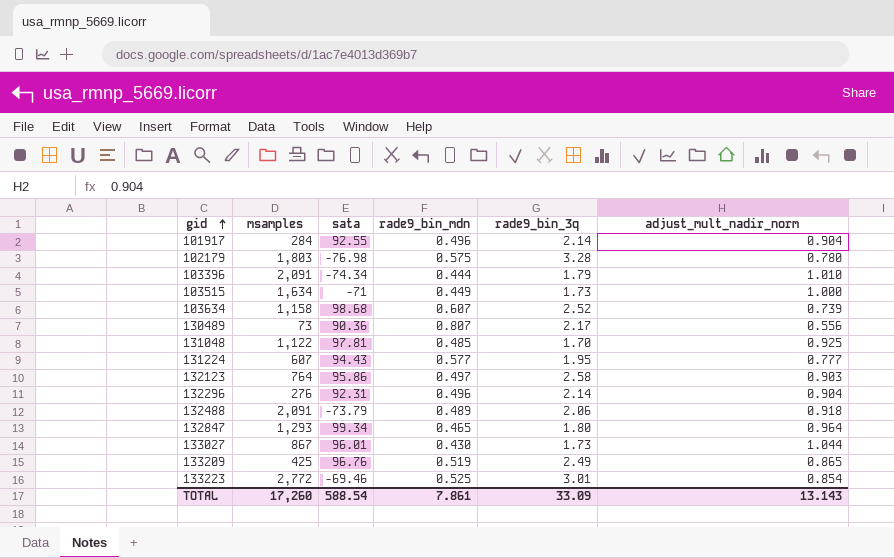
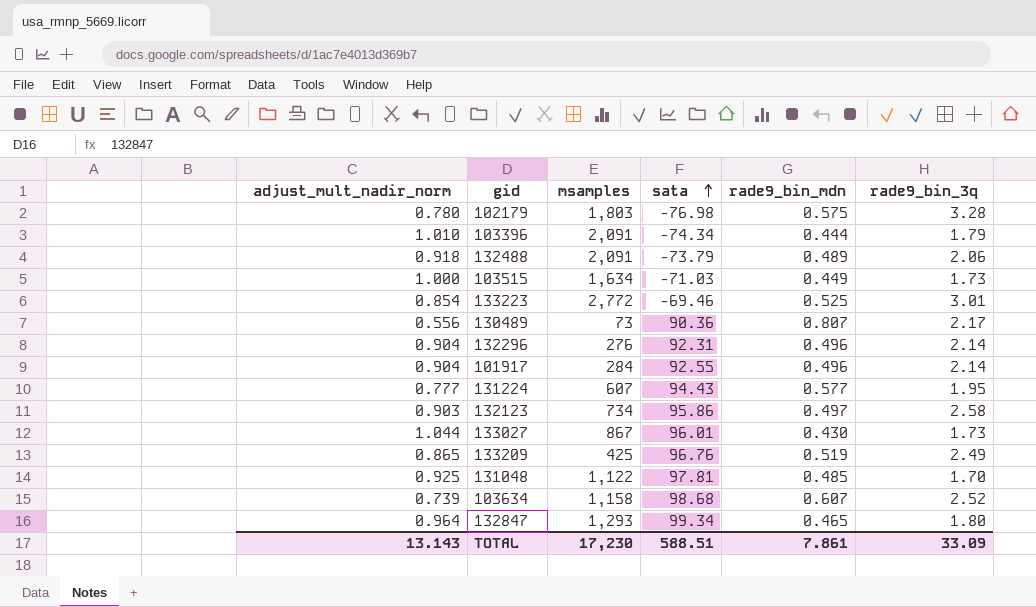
row order: gid ascending -> sata ascending
column adjust_mult_nadir_norm | position: 6 -> 1
103515 | sata: -71 -> -71.03
132123 | msamples: 764 -> 734
TOTAL | msamples: 17,260 -> 17,230
TOTAL | sata: 588.54 -> 588.51

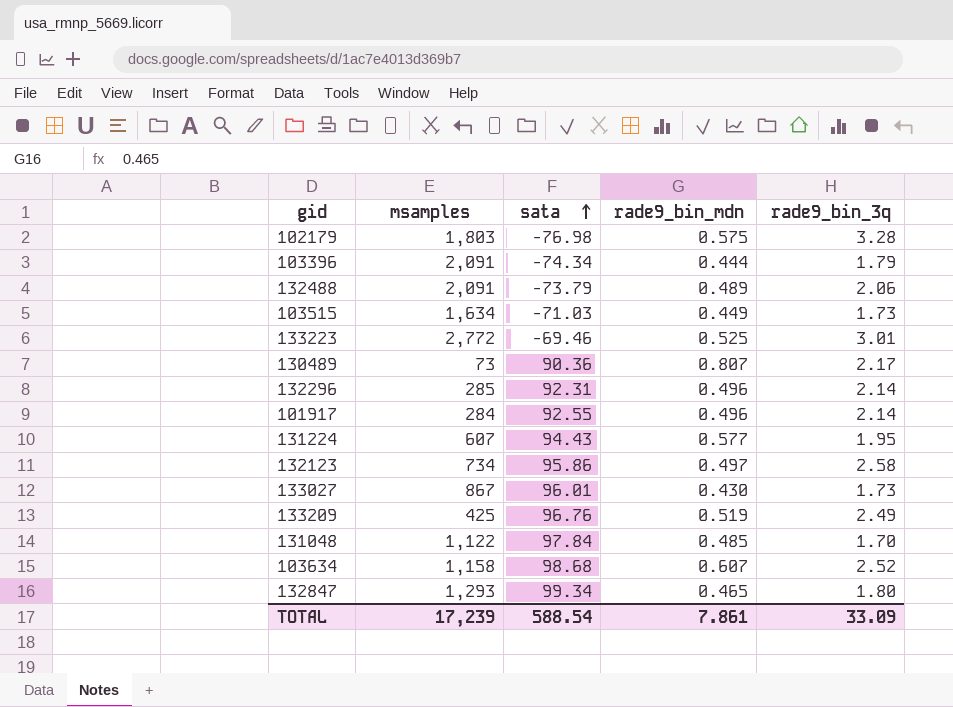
column adjust_mult_nadir_norm | position: 1 -> none
132296 | msamples: 276 -> 285
131048 | sata: 97.81 -> 97.84
TOTAL | msamples: 17,230 -> 17,239
TOTAL | sata: 588.51 -> 588.54

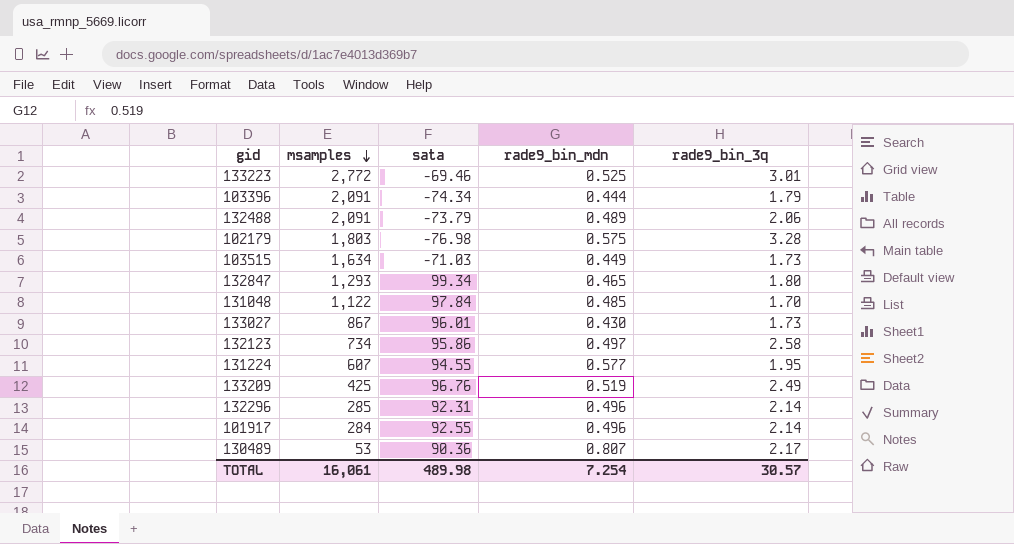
row order: sata ascending -> msamples descending
row 103634: 1,158 | 98.68 | 0.607 | 2.52 -> none
131224 | sata: 94.43 -> 94.55
130489 | msamples: 73 -> 53
TOTAL | msamples: 17,239 -> 16,061
TOTAL | sata: 588.54 -> 489.98
TOTAL | rade9_bin_mdn: 7.861 -> 7.254
TOTAL | rade9_bin_3q: 33.09 -> 30.57

